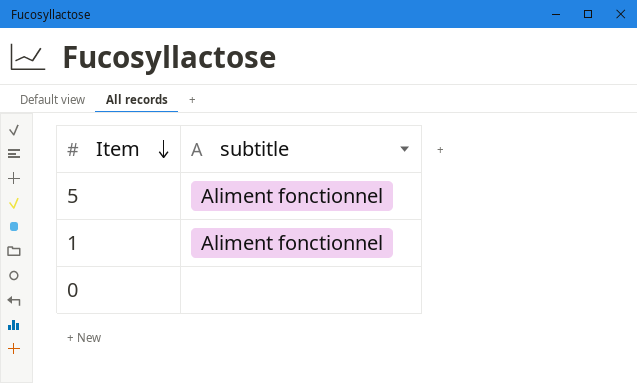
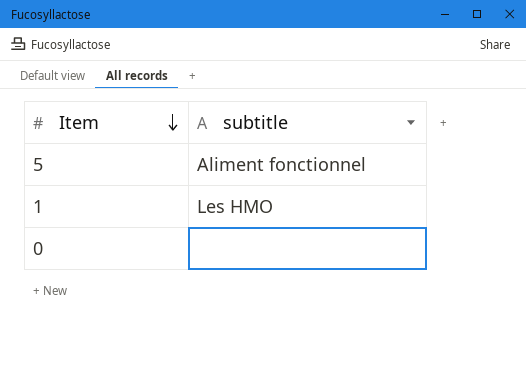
1 | subtitle: Aliment fonctionnel -> Les HMO

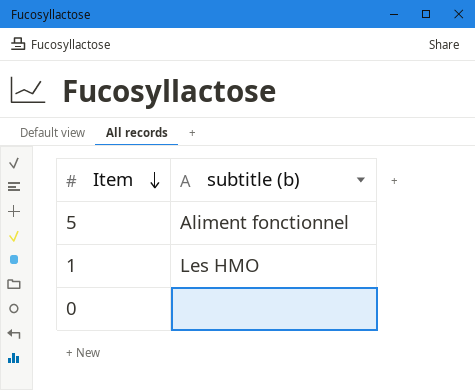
column name: subtitle -> subtitle (b)

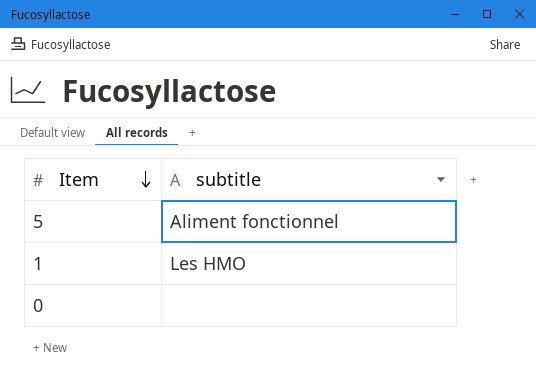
column name: subtitle (b) -> subtitle

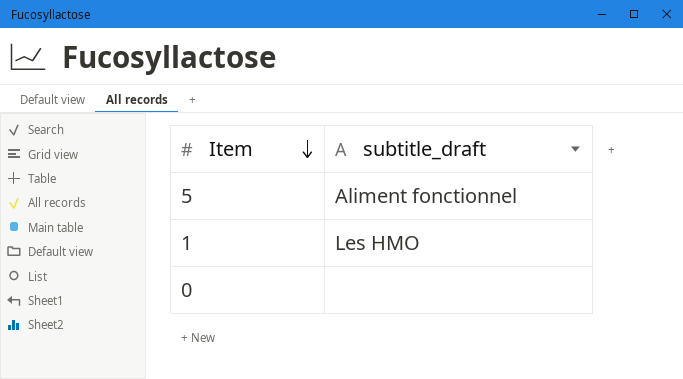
column name: subtitle -> subtitle_draft

